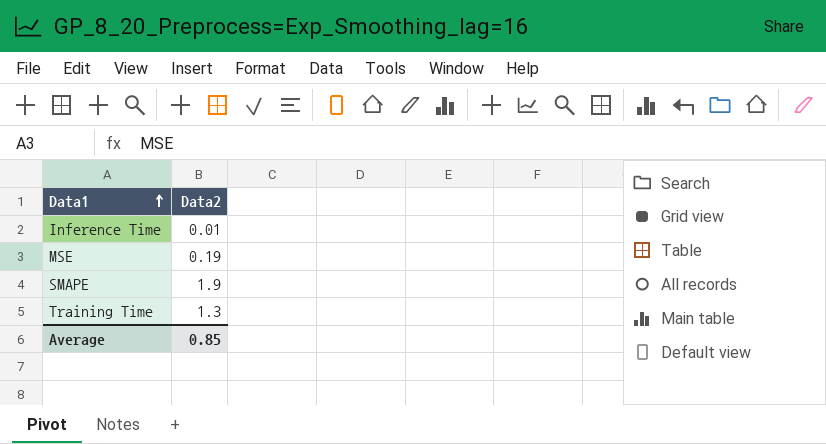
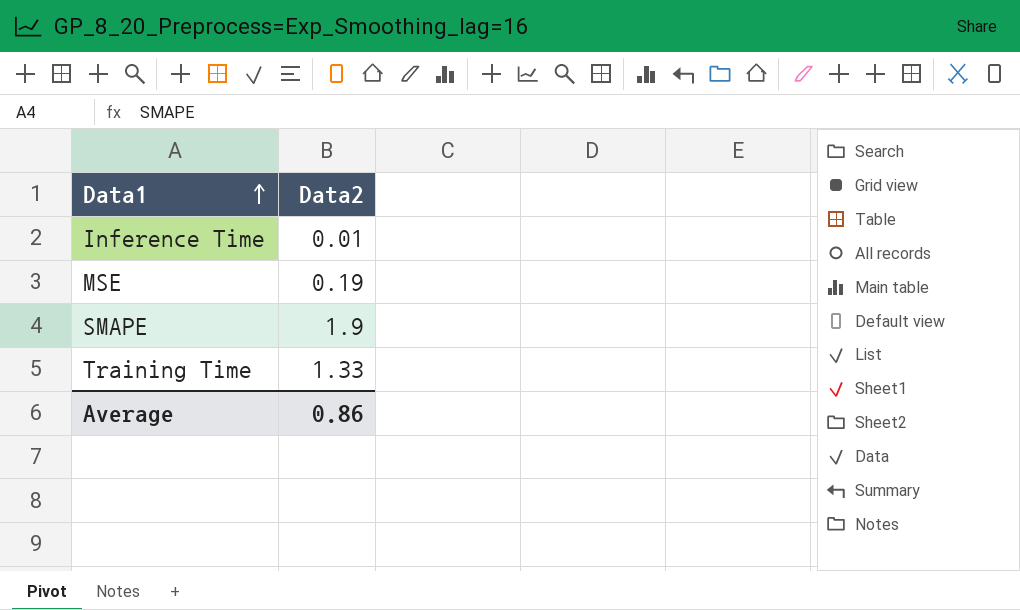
Training Time | Data2: 1.3 -> 1.33
Average | Data2: 0.85 -> 0.86

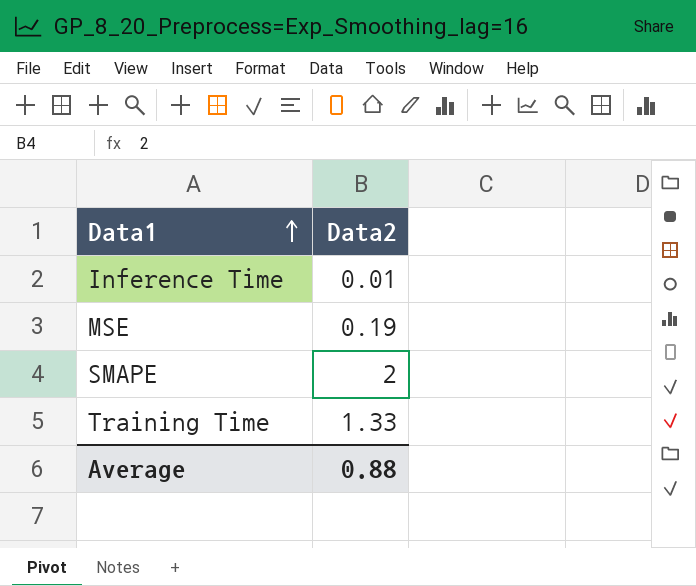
SMAPE | Data2: 1.9 -> 2
Average | Data2: 0.86 -> 0.88

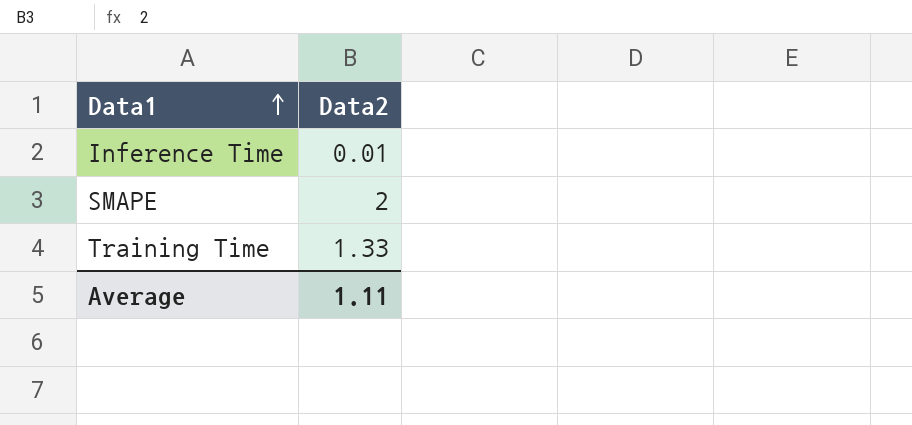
row MSE: 0.19 -> none
Average | Data2: 0.88 -> 1.11

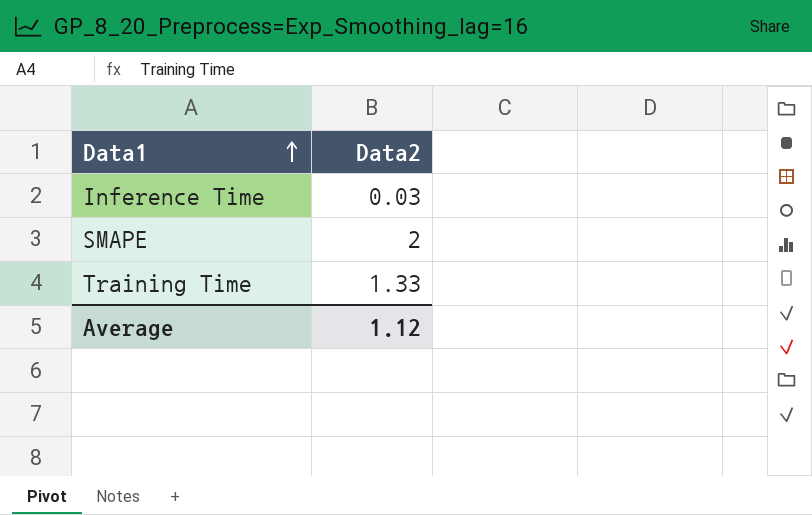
Inference Time | Data2: 0.01 -> 0.03
Average | Data2: 1.11 -> 1.12

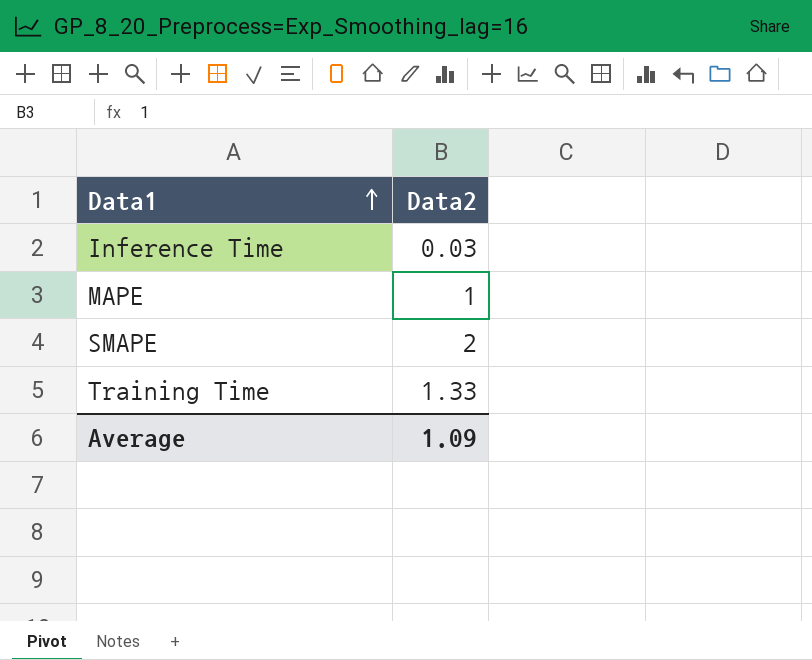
row MAPE: none -> 1
Average | Data2: 1.12 -> 1.09

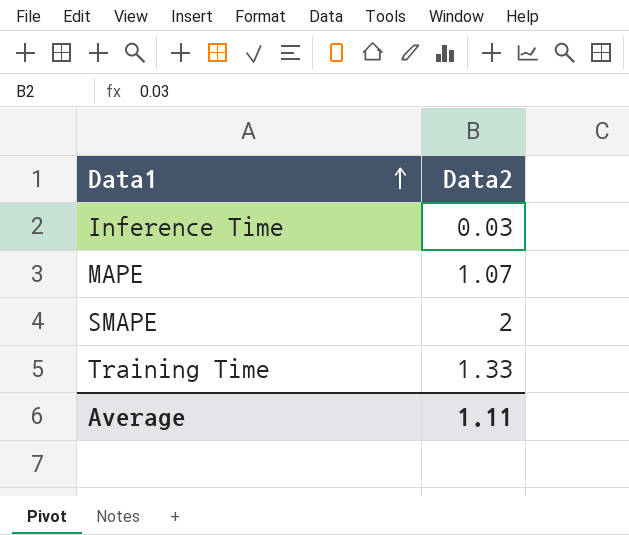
MAPE | Data2: 1 -> 1.07
Average | Data2: 1.09 -> 1.11

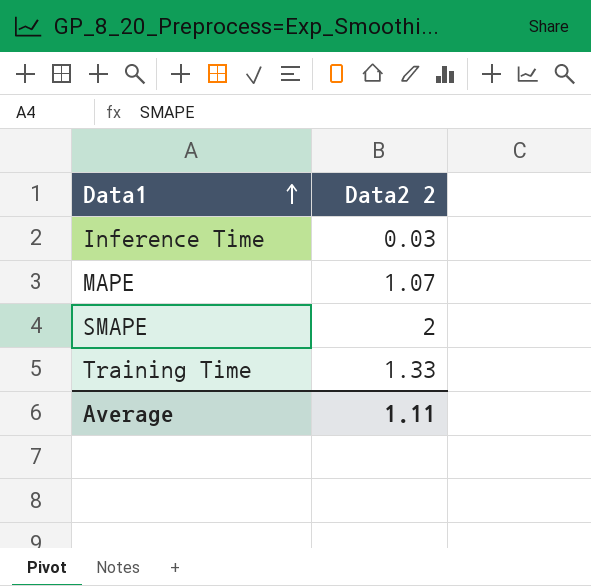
column name: Data2 -> Data2 2

